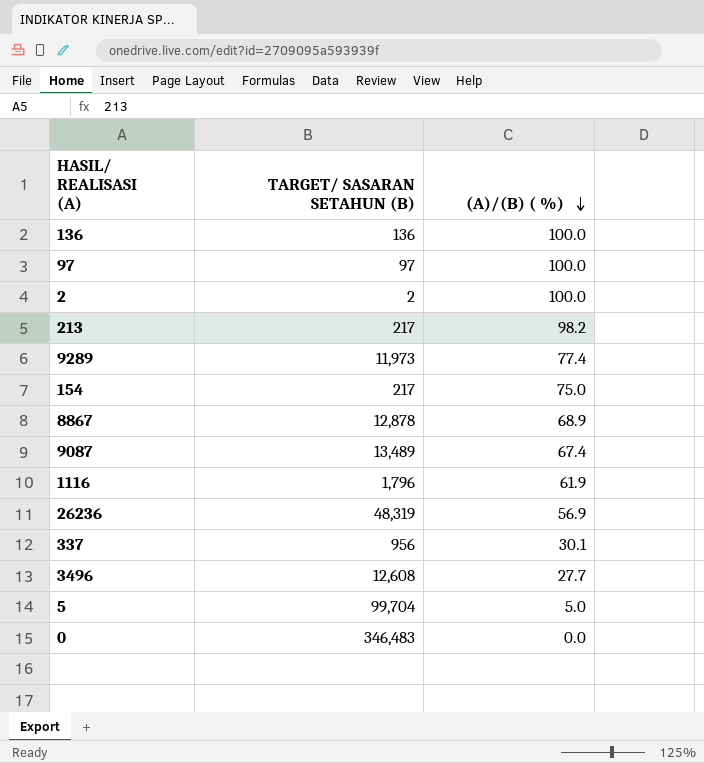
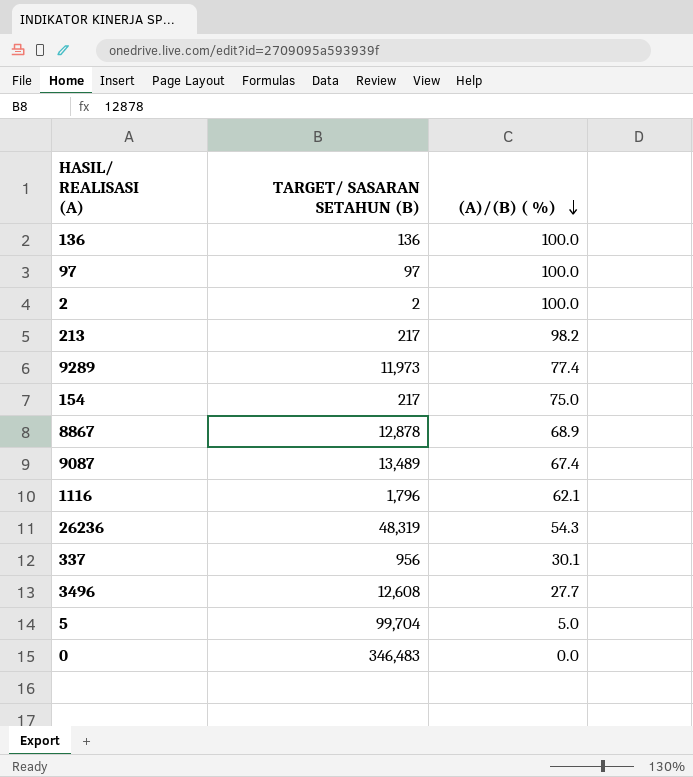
1116 | (A)/(B) ( %): 61.9 -> 62.1
26236 | (A)/(B) ( %): 56.9 -> 54.3

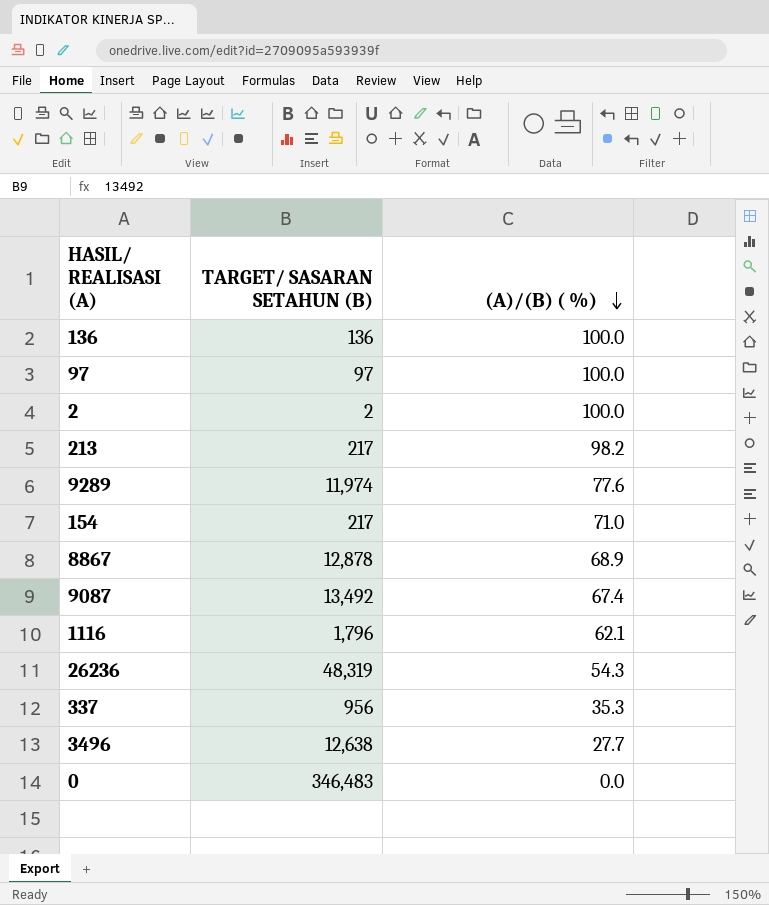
row 5: 99,704 | 5.0 -> none
9289 | TARGET/ SASARAN SETAHUN (B): 11,973 -> 11,974
9289 | (A)/(B) ( %): 77.4 -> 77.6
154 | (A)/(B) ( %): 75.0 -> 71.0
9087 | TARGET/ SASARAN SETAHUN (B): 13,489 -> 13,492
337 | (A)/(B) ( %): 30.1 -> 35.3
3496 | TARGET/ SASARAN SETAHUN (B): 12,608 -> 12,638

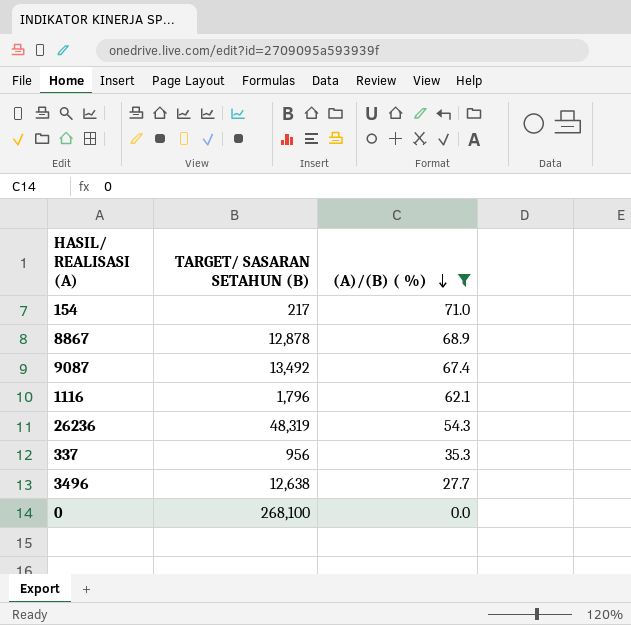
filter: none -> (A)/(B) ( %) <= 71.0
0 | TARGET/ SASARAN SETAHUN (B): 346,483 -> 268,100

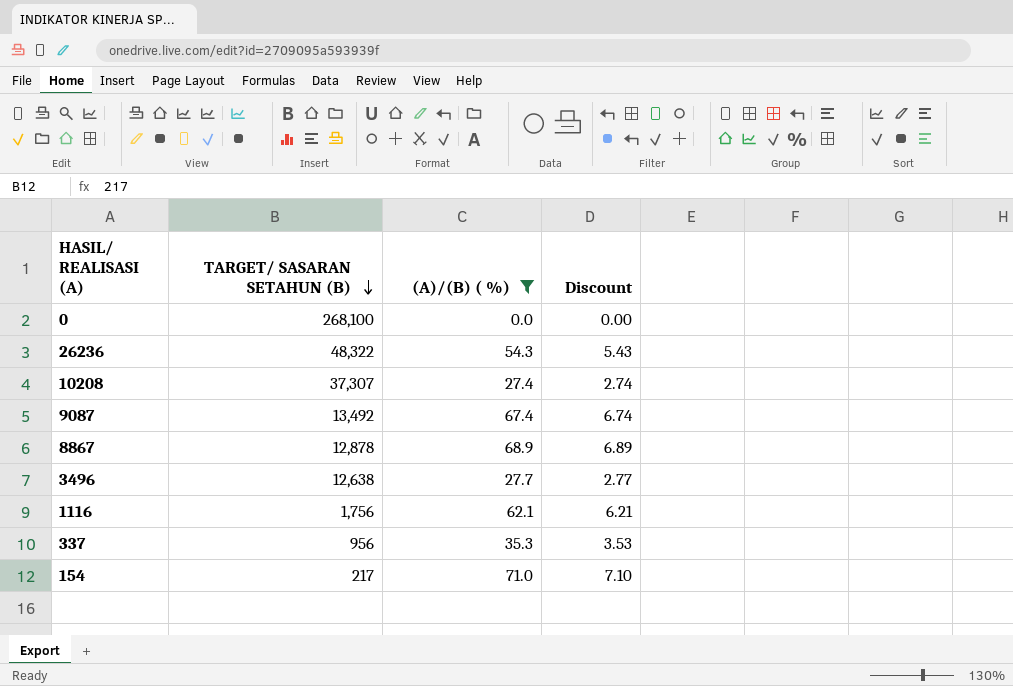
row order: (A)/(B) ( %) descending -> TARGET/ SASARAN SETAHUN (B) descending
column Discount | formula: none -> [(A)/(B) ( %)] * 0.1
26236 | TARGET/ SASARAN SETAHUN (B): 48,319 -> 48,322
row 10208: none -> 37,307 | 27.4 | 2.74
1116 | TARGET/ SASARAN SETAHUN (B): 1,796 -> 1,756

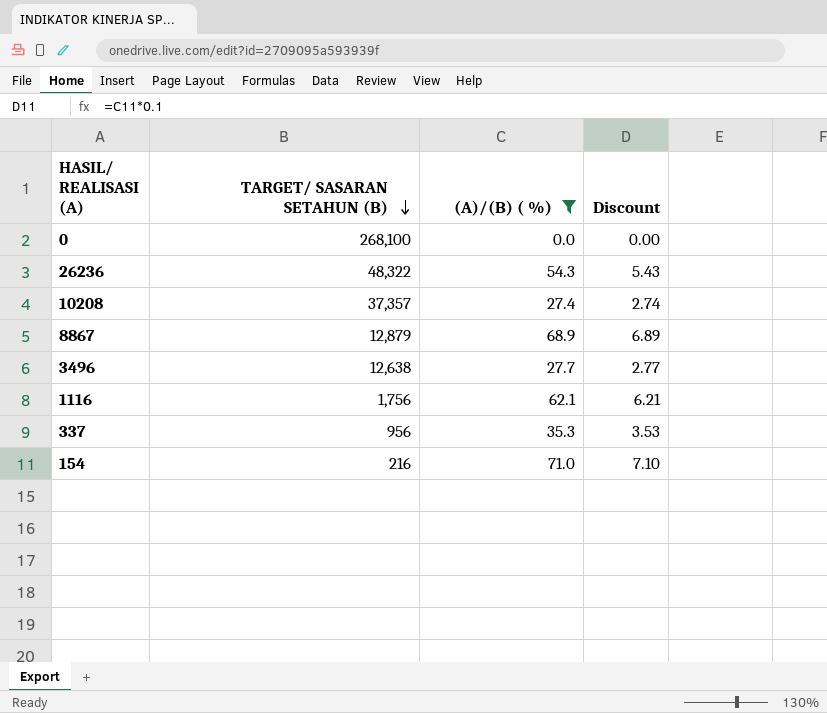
row 9087: 13,492 | 67.4 | 6.74 -> none
10208 | TARGET/ SASARAN SETAHUN (B): 37,307 -> 37,357
8867 | TARGET/ SASARAN SETAHUN (B): 12,878 -> 12,879
154 | TARGET/ SASARAN SETAHUN (B): 217 -> 216

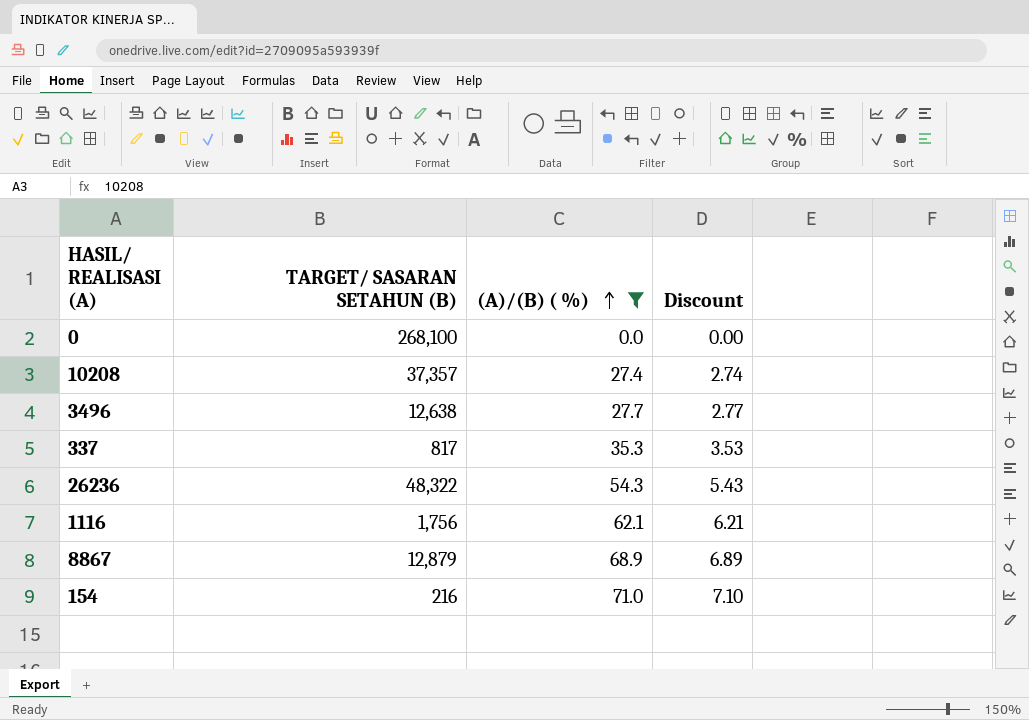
row order: TARGET/ SASARAN SETAHUN (B) descending -> (A)/(B) ( %) ascending
337 | TARGET/ SASARAN SETAHUN (B): 956 -> 817

